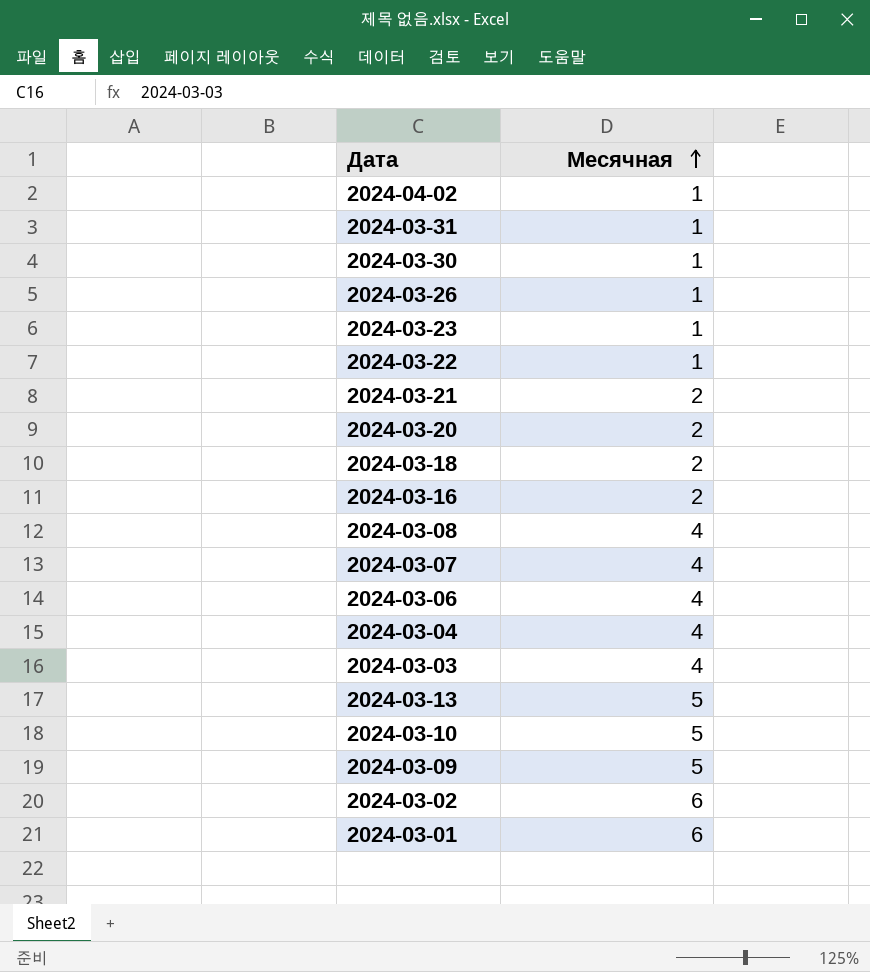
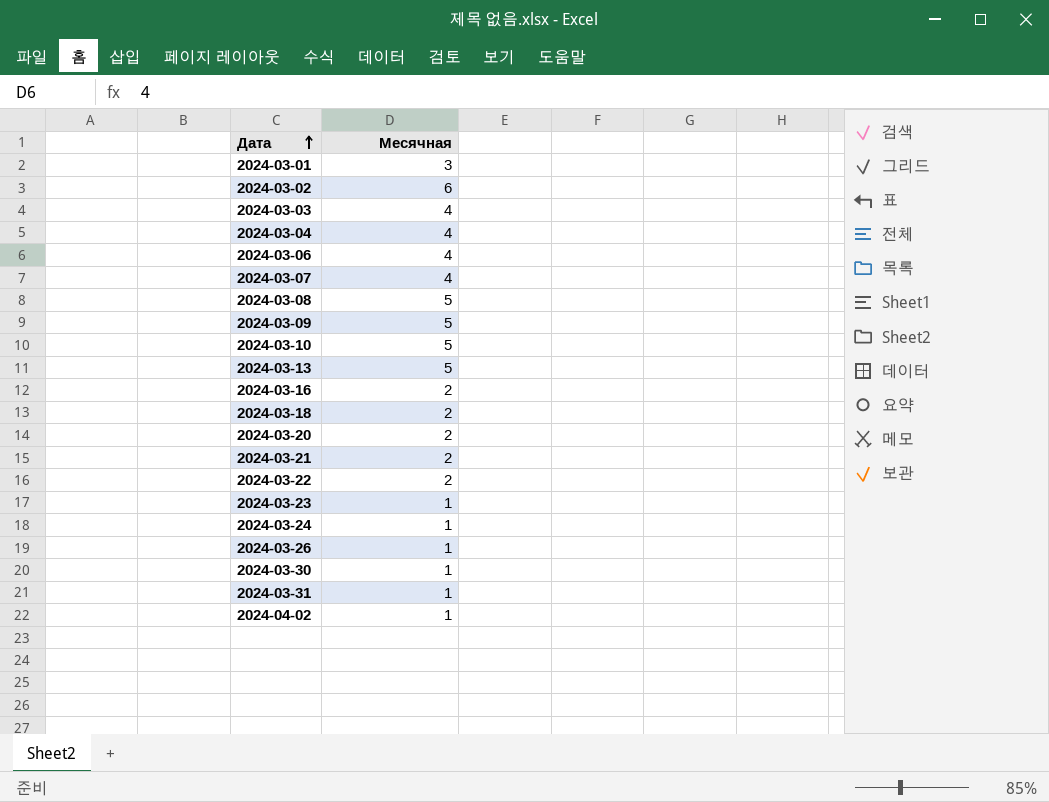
row order: Месячная ascending -> Дата ascending
2024-03-01 | Месячная: 6 -> 3
2024-03-08 | Месячная: 4 -> 5
2024-03-22 | Месячная: 1 -> 2
row 2024-03-24: none -> 1

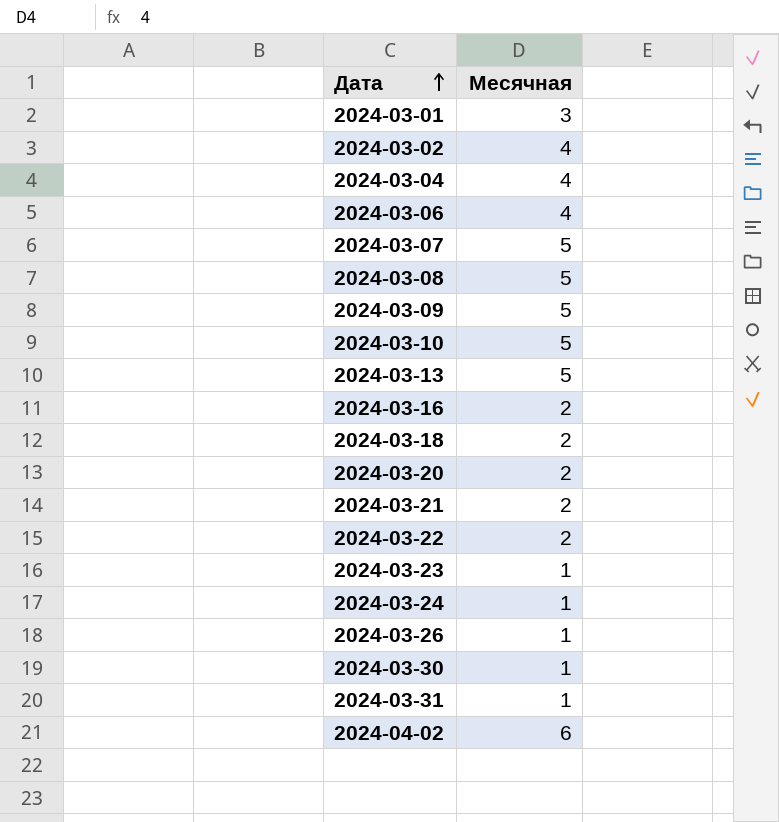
row 2024-03-03: 4 -> none
2024-03-02 | Месячная: 6 -> 4
2024-03-07 | Месячная: 4 -> 5
2024-04-02 | Месячная: 1 -> 6

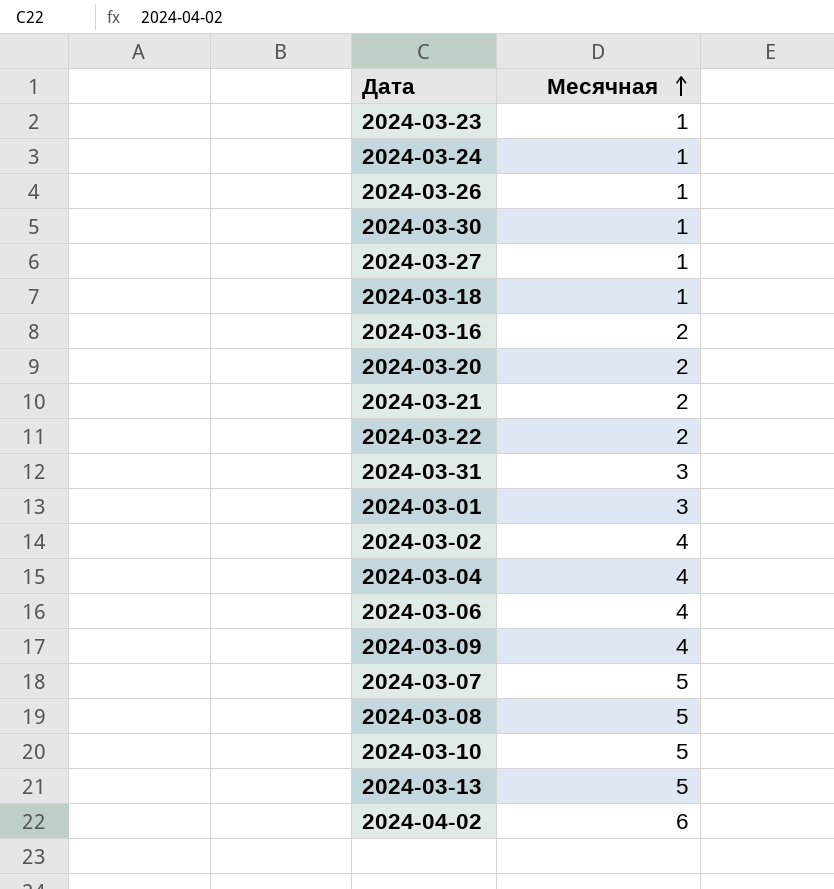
row order: Дата ascending -> Месячная ascending
row 2024-03-27: none -> 1
2024-03-18 | Месячная: 2 -> 1
2024-03-31 | Месячная: 1 -> 3
2024-03-09 | Месячная: 5 -> 4

